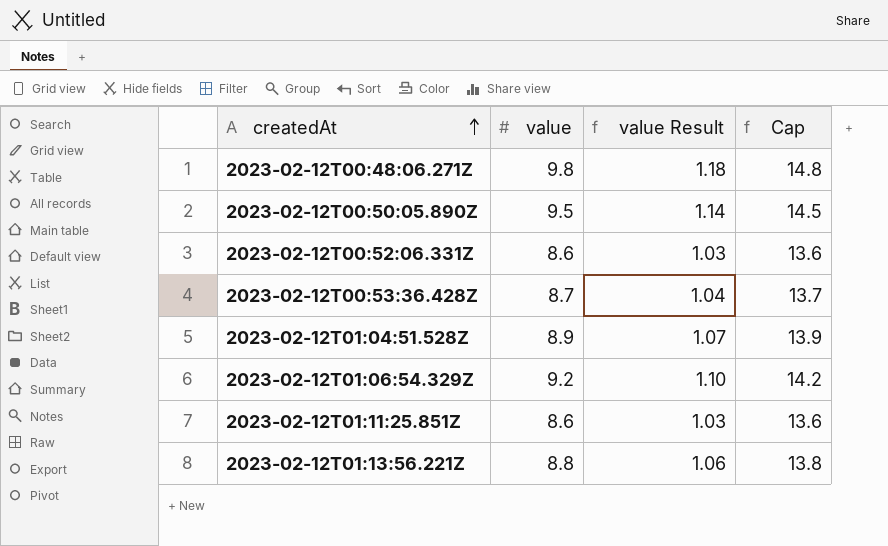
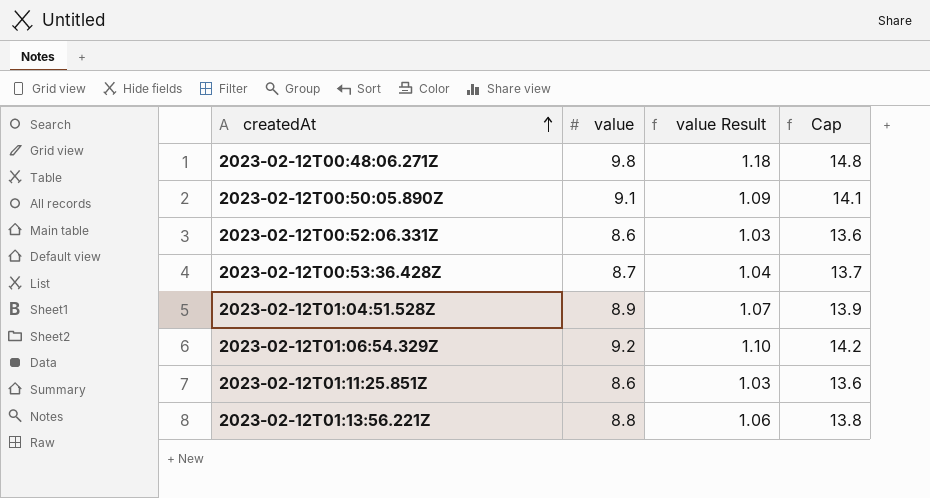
2023-02-12T00:50:05.890Z | value: 9.5 -> 9.1
2023-02-12T00:50:05.890Z | value Result: 1.14 -> 1.09
2023-02-12T00:50:05.890Z | Cap: 14.5 -> 14.1

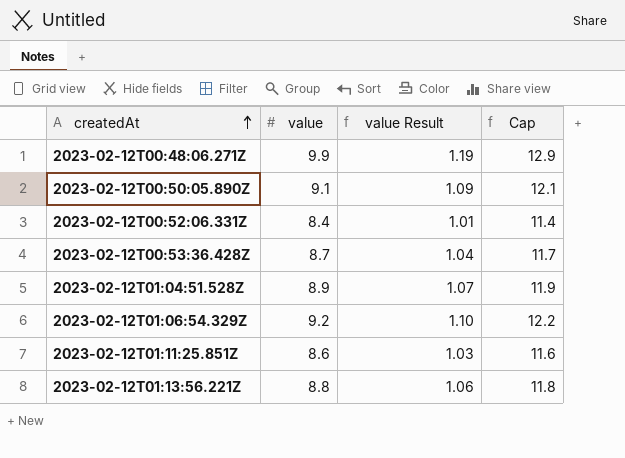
column Cap | formula: [value] + 5 -> [value] + 3
2023-02-12T00:48:06.271Z | value: 9.8 -> 9.9
2023-02-12T00:48:06.271Z | value Result: 1.18 -> 1.19
2023-02-12T00:52:06.331Z | value: 8.6 -> 8.4
2023-02-12T00:52:06.331Z | value Result: 1.03 -> 1.01

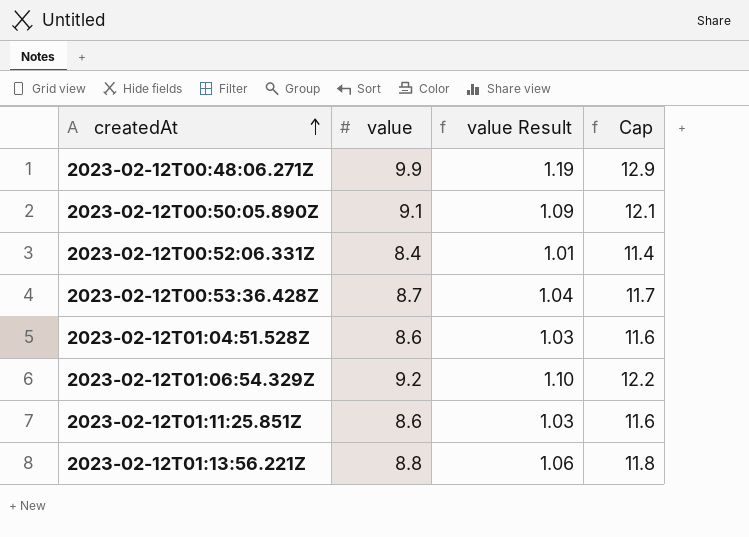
2023-02-12T01:04:51.528Z | value: 8.9 -> 8.6
2023-02-12T01:04:51.528Z | value Result: 1.07 -> 1.03
2023-02-12T01:04:51.528Z | Cap: 11.9 -> 11.6

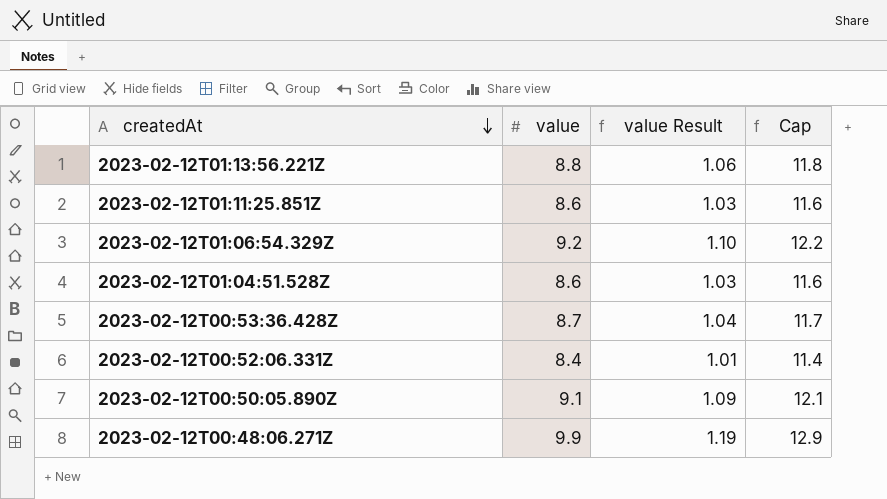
row order: createdAt ascending -> createdAt descending

